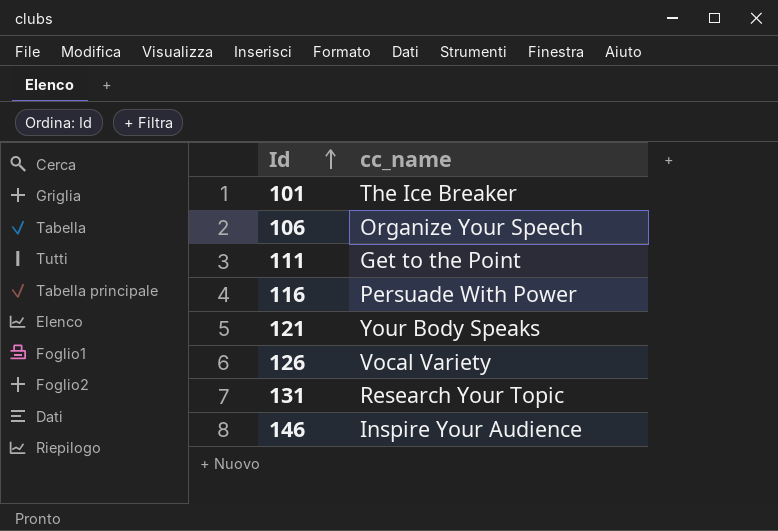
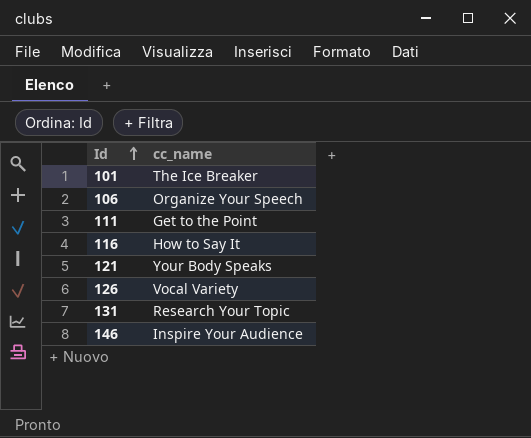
116 | cc_name: Persuade With Power -> How to Say It

